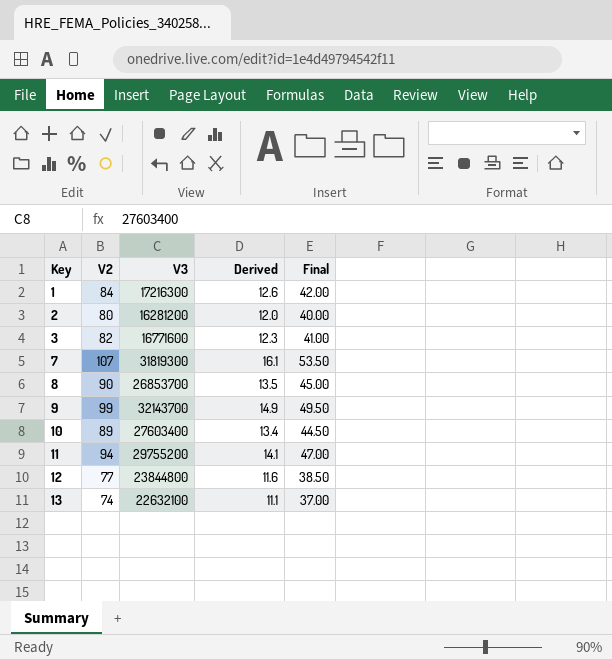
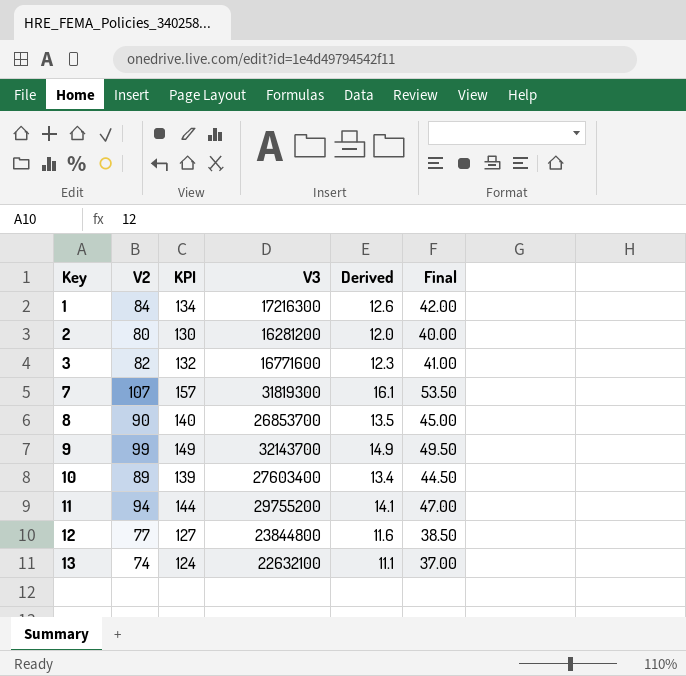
column KPI | formula: none -> [V2] + 50

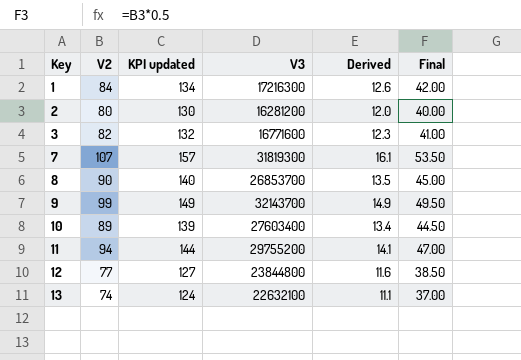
column name: KPI -> KPI updated

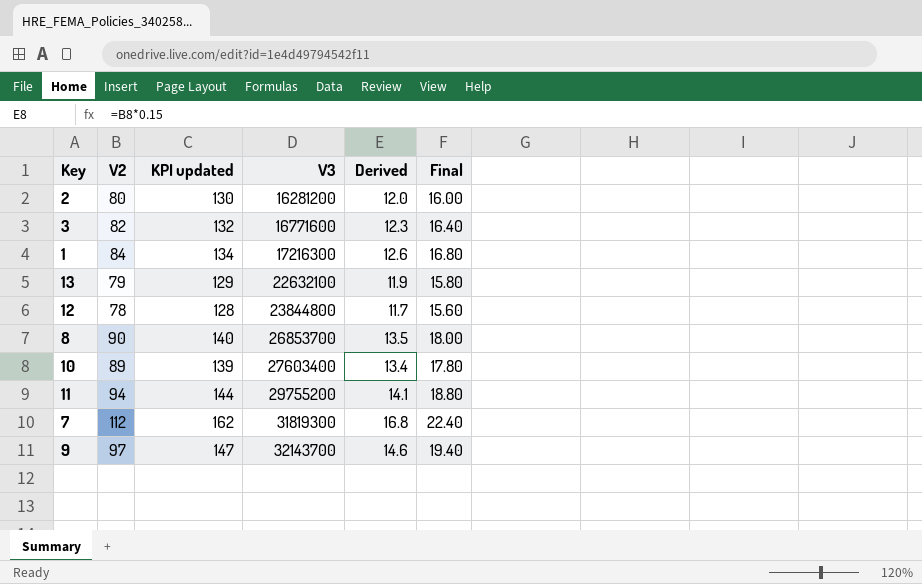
row order: Key ascending -> V3 ascending
column Final | formula: [V2] * 0.5 -> [V2] * 0.2
13 | V2: 74 -> 79
13 | KPI updated: 124 -> 129
13 | Derived: 11.1 -> 11.9
12 | V2: 77 -> 78
12 | KPI updated: 127 -> 128
12 | Derived: 11.6 -> 11.7
7 | V2: 107 -> 112
7 | KPI updated: 157 -> 162
7 | Derived: 16.1 -> 16.8
9 | V2: 99 -> 97
9 | KPI updated: 149 -> 147
9 | Derived: 14.9 -> 14.6

